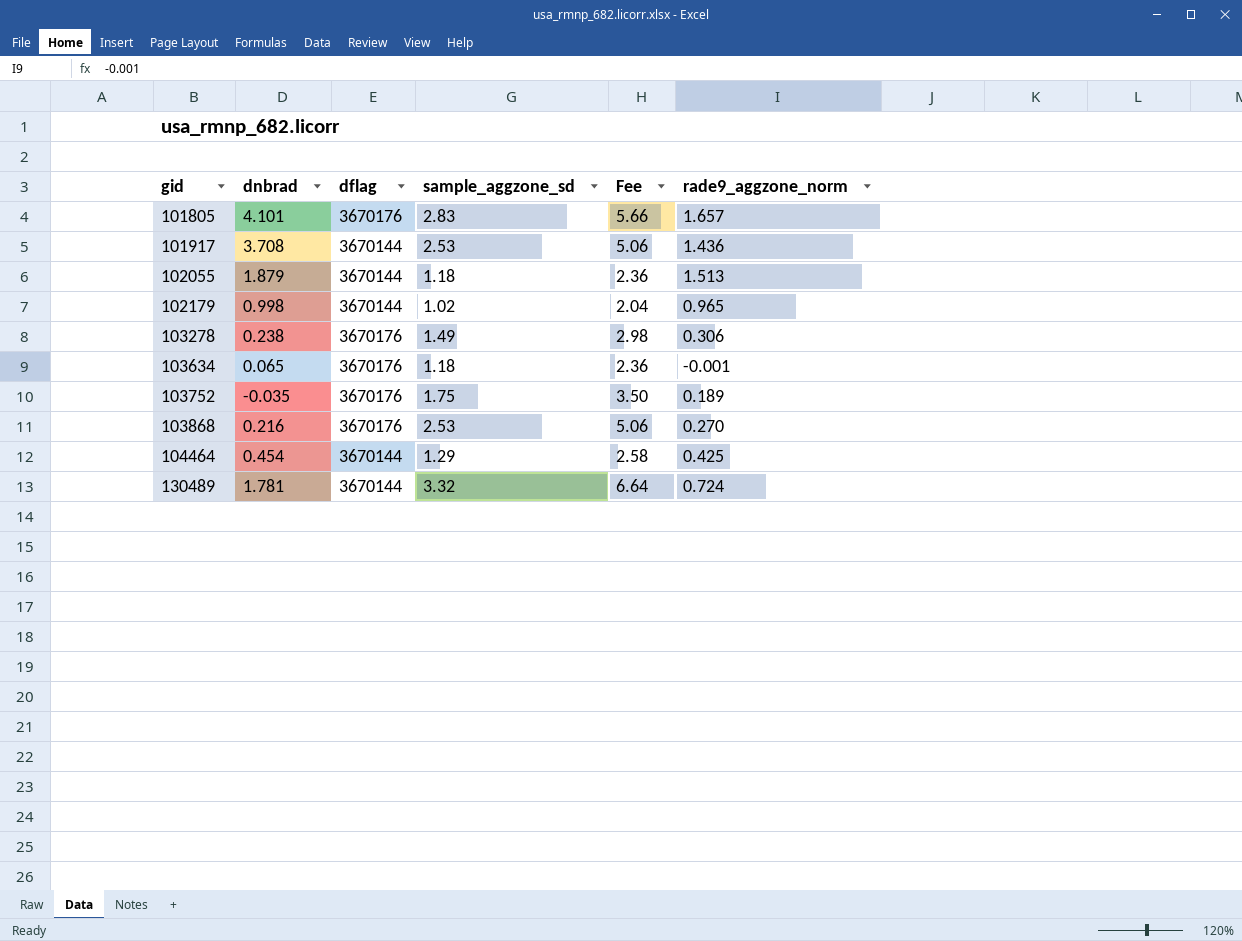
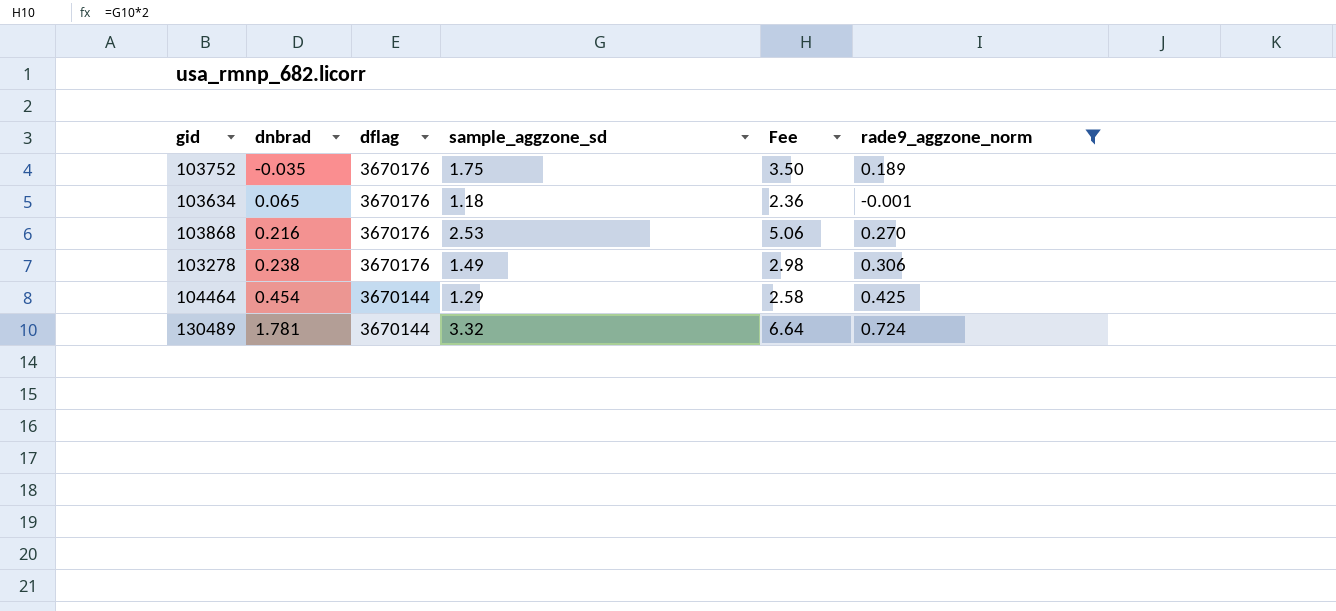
filter: none -> rade9_aggzone_norm <= 0.724
row order: gid ascending -> dnbrad ascending

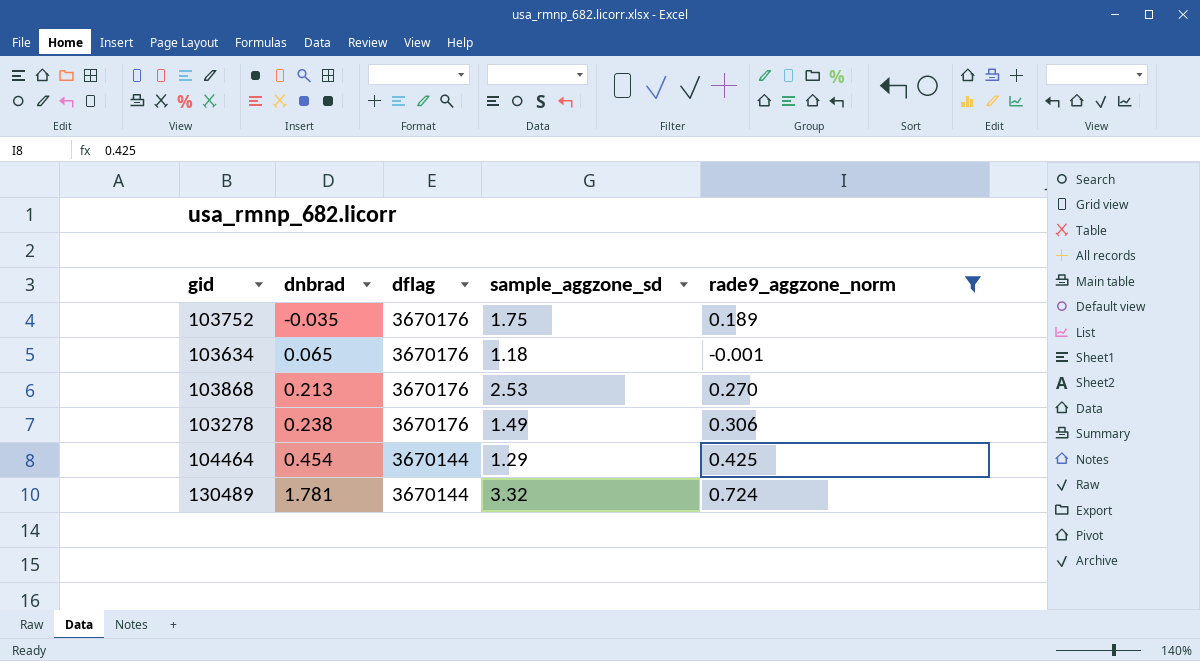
column Fee | formula: [sample_aggzone_sd] * 2 -> none
103868 | dnbrad: 0.216 -> 0.213

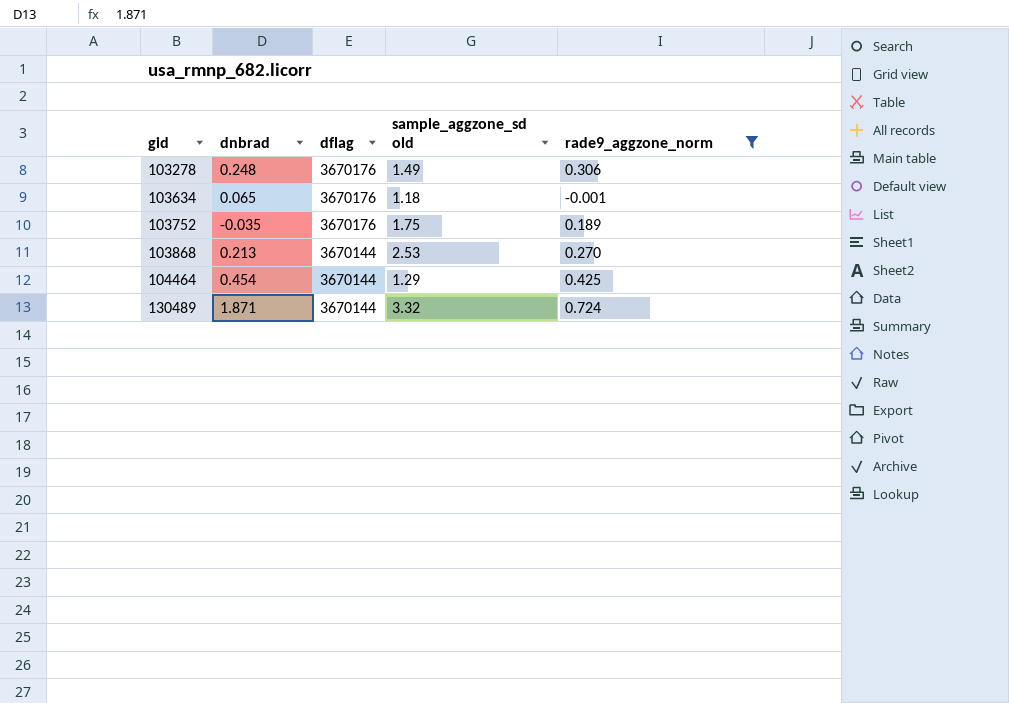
row order: dnbrad ascending -> gid ascending
column name: sample_aggzone_sd -> sample_aggzone_sd old
103278 | dnbrad: 0.238 -> 0.248
103868 | dflag: 3670176 -> 3670144
130489 | dnbrad: 1.781 -> 1.871

